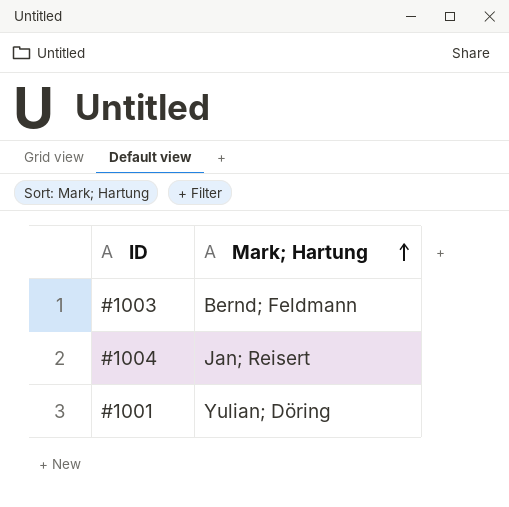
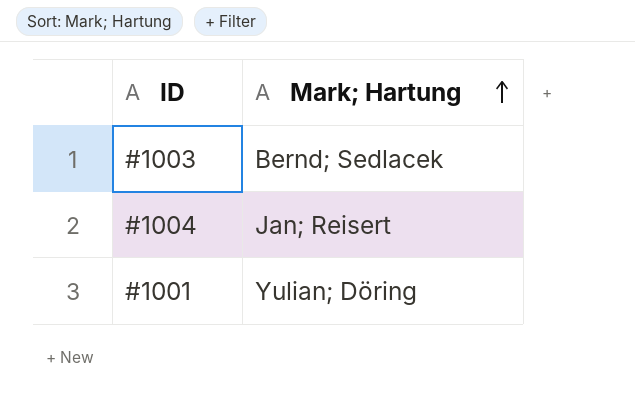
#1003 | Mark; Hartung: Bernd; Feldmann -> Bernd; Sedlacek

